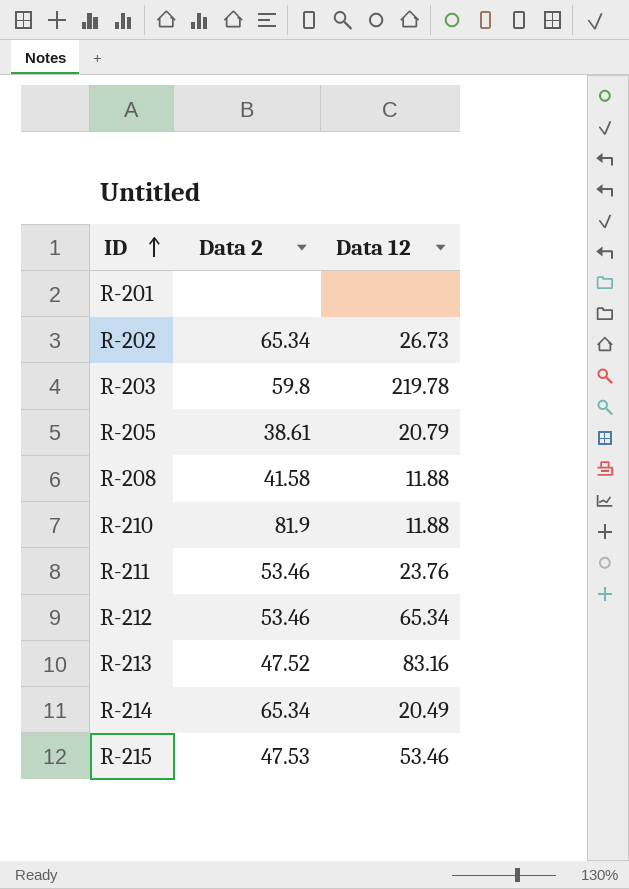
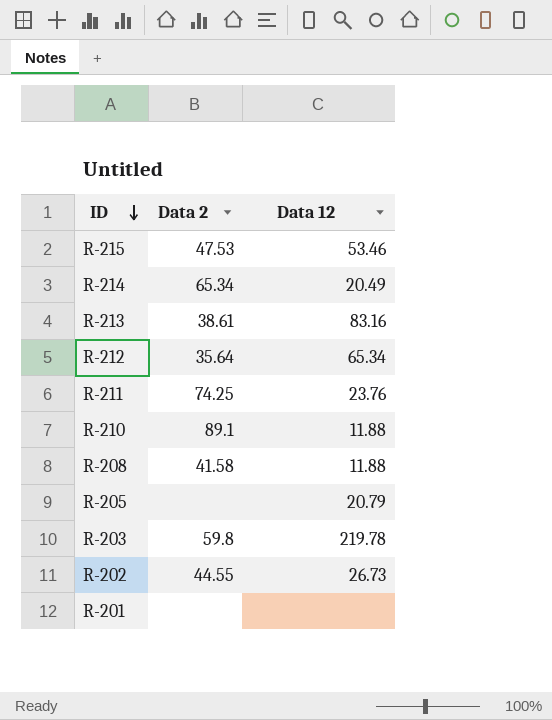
row order: ID ascending -> ID descending
R-213 | Data 2: 47.52 -> 38.61
R-212 | Data 2: 53.46 -> 35.64
R-211 | Data 2: 53.46 -> 74.25
R-210 | Data 2: 81.9 -> 89.1
R-205 | Data 2: 38.61 -> none
R-202 | Data 2: 65.34 -> 44.55

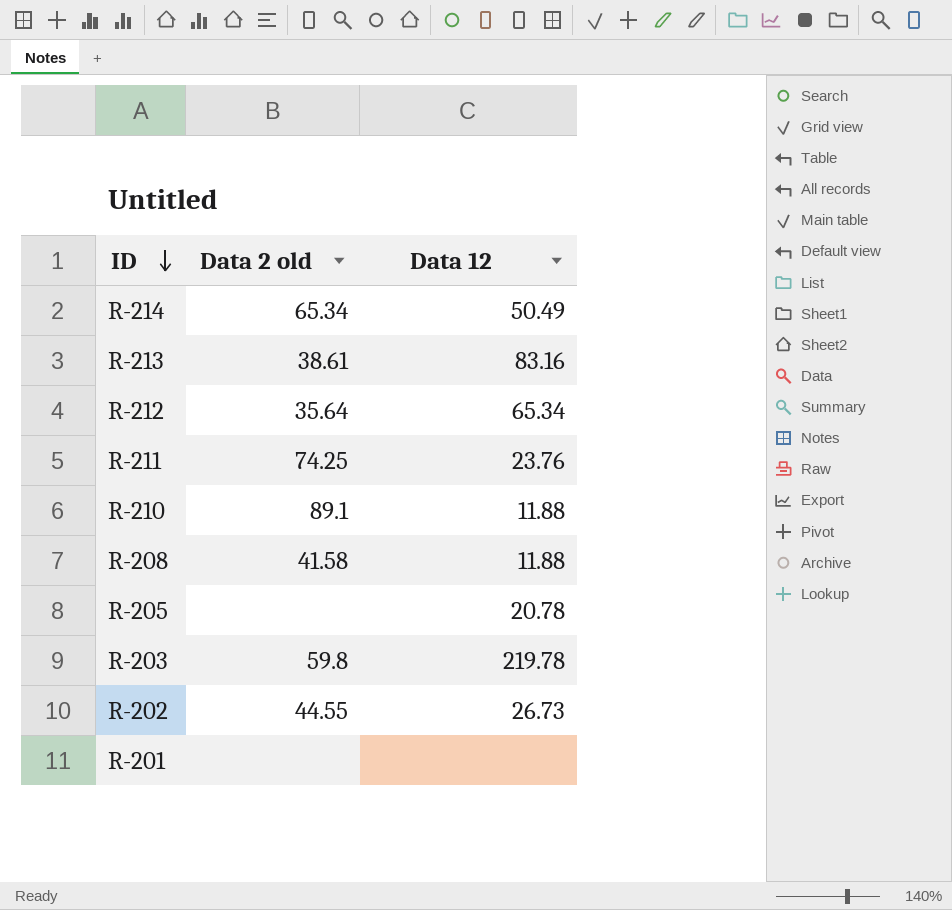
column name: Data 2 -> Data 2 old
row R-215: 47.53 | 53.46 -> none
R-214 | Data 12: 20.49 -> 50.49
R-205 | Data 12: 20.79 -> 20.78

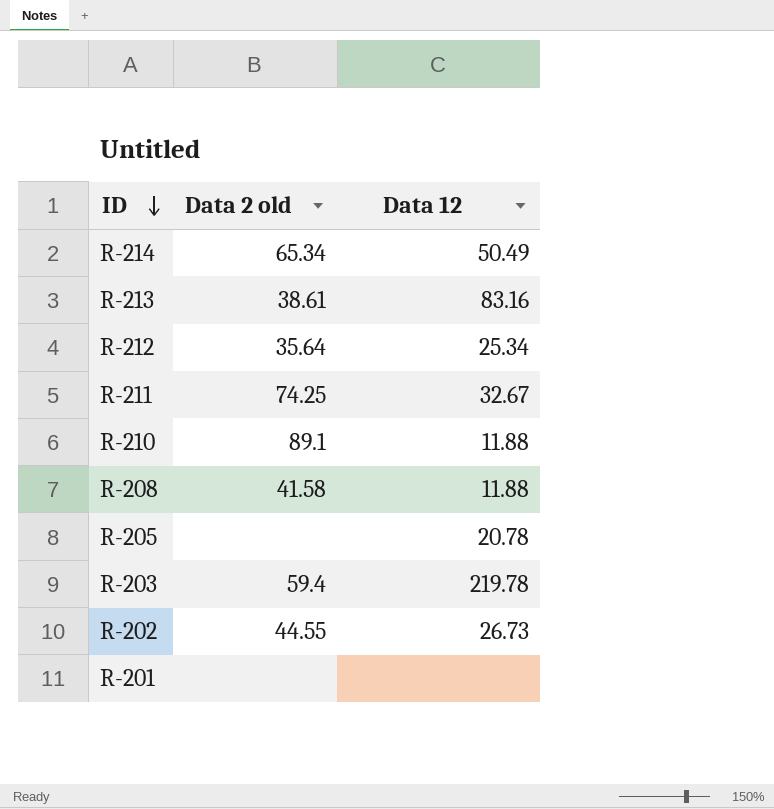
R-212 | Data 12: 65.34 -> 25.34
R-211 | Data 12: 23.76 -> 32.67
R-203 | Data 2 old: 59.8 -> 59.4

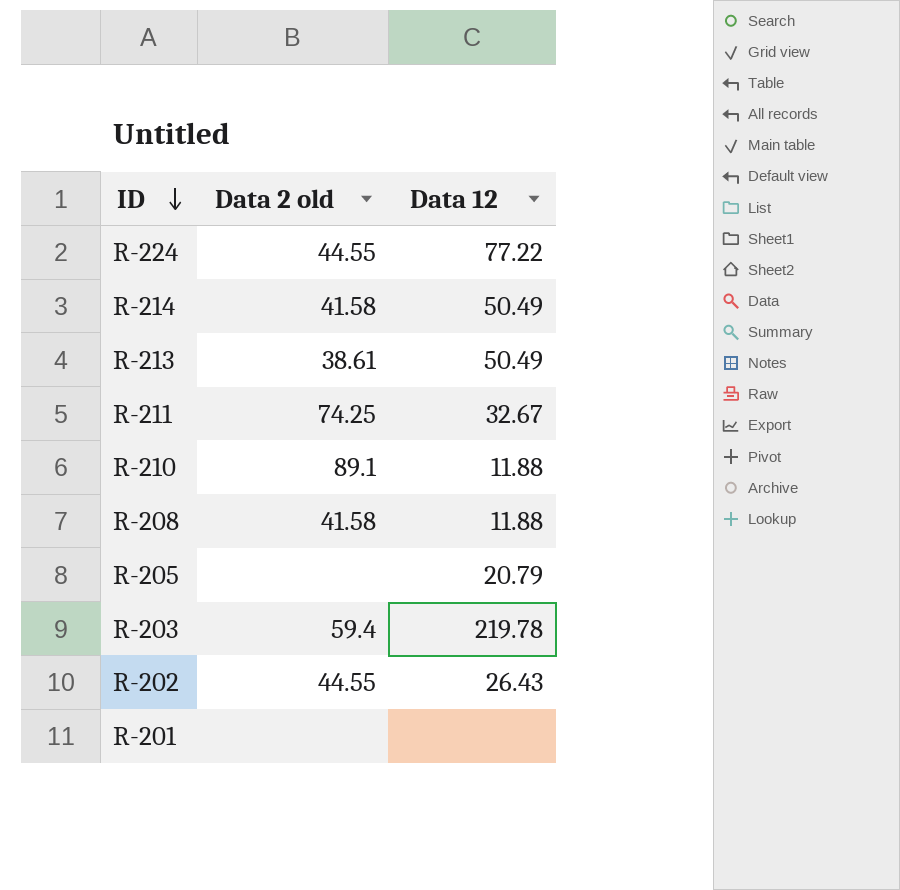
row R-212: 35.64 | 25.34 -> none
row R-224: none -> 44.55 | 77.22
R-214 | Data 2 old: 65.34 -> 41.58
R-213 | Data 12: 83.16 -> 50.49
R-205 | Data 12: 20.78 -> 20.79
R-202 | Data 12: 26.73 -> 26.43

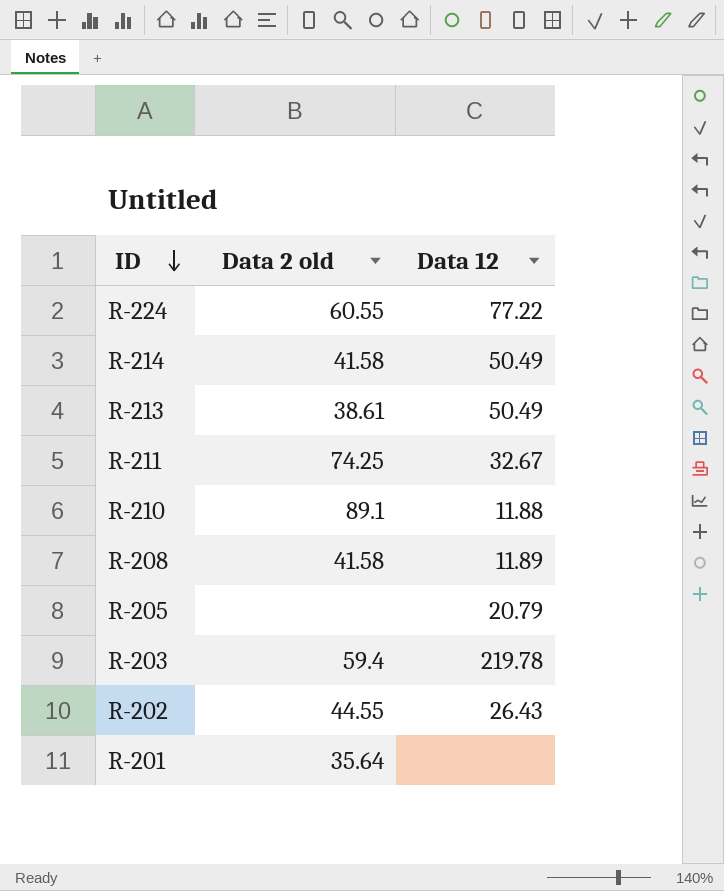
R-224 | Data 2 old: 44.55 -> 60.55
R-208 | Data 12: 11.88 -> 11.89
R-201 | Data 2 old: none -> 35.64

